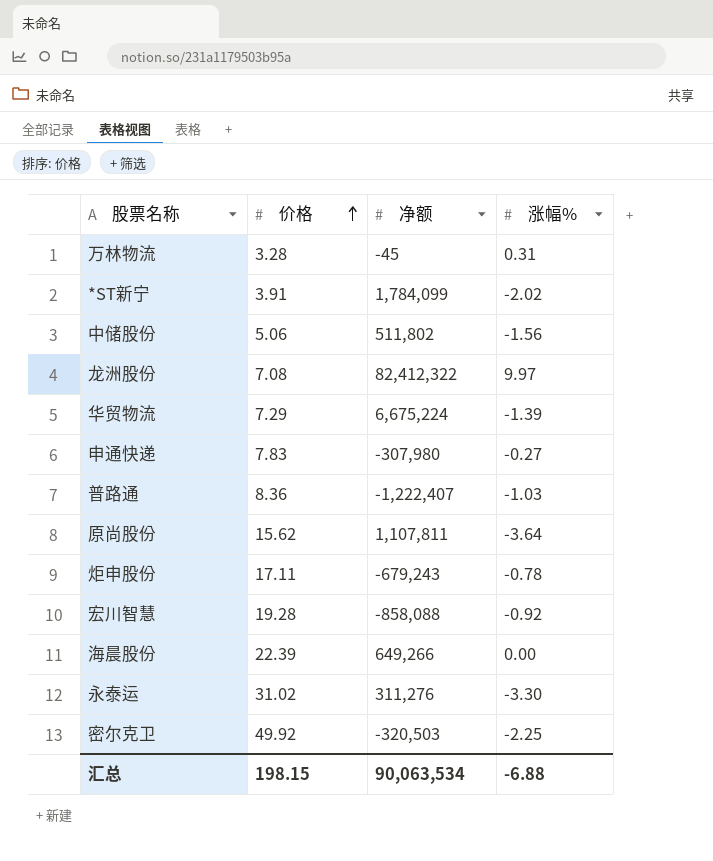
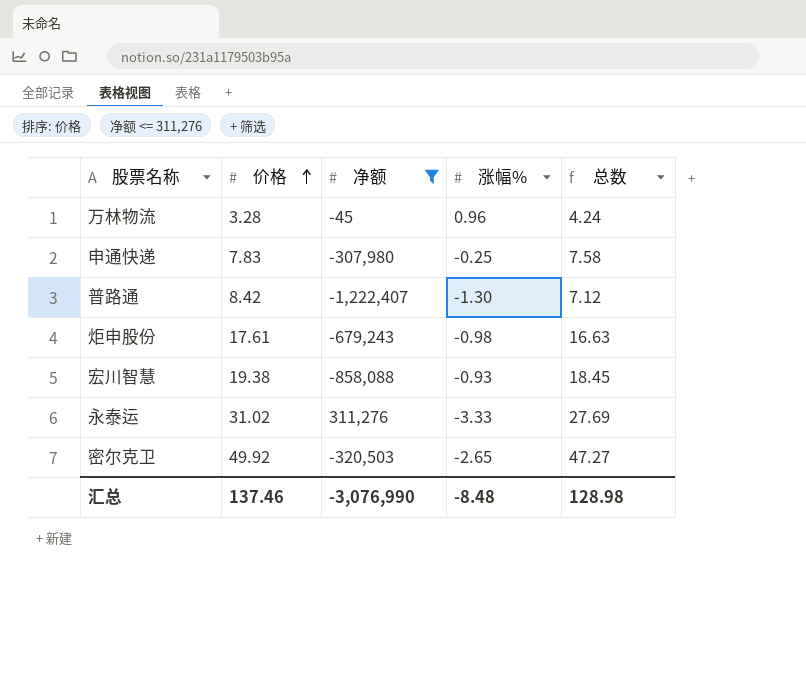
filter: none -> 净额 <= 311,276
column 总数 | formula: none -> [价格] + [涨幅%]
万林物流 | 涨幅%: 0.31 -> 0.96
申通快递 | 涨幅%: -0.27 -> -0.25
普路通 | 价格: 8.36 -> 8.42
普路通 | 涨幅%: -1.03 -> -1.30
炬申股份 | 价格: 17.11 -> 17.61
炬申股份 | 涨幅%: -0.78 -> -0.98
宏川智慧 | 价格: 19.28 -> 19.38
宏川智慧 | 涨幅%: -0.92 -> -0.93
永泰运 | 涨幅%: -3.30 -> -3.33
密尔克卫 | 涨幅%: -2.25 -> -2.65
汇总 | 价格: 198.15 -> 137.46
汇总 | 净额: 90,063,534 -> -3,076,990
汇总 | 涨幅%: -6.88 -> -8.48

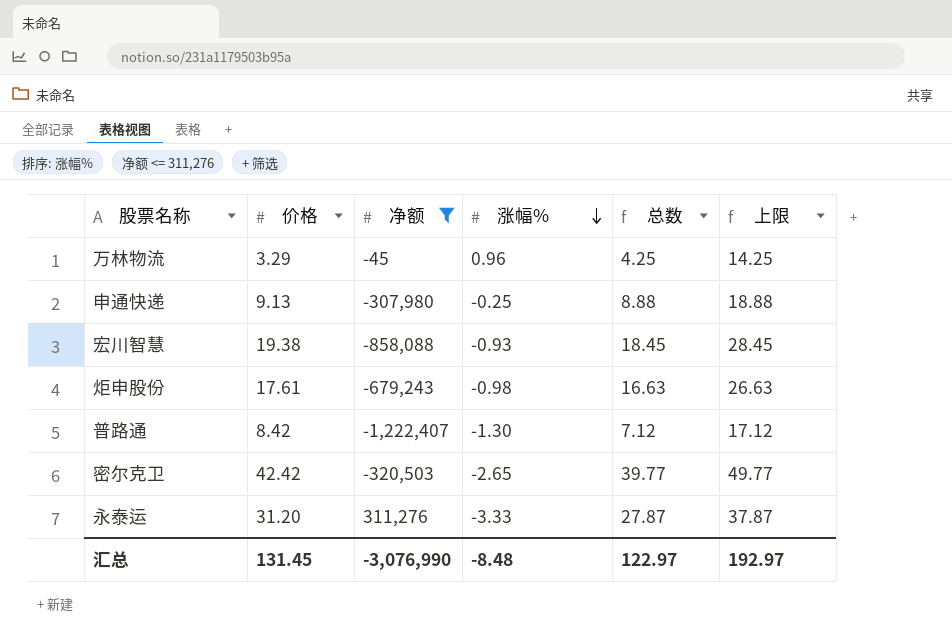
row order: 价格 ascending -> 涨幅% descending
column 上限 | formula: none -> [总数] + 10
万林物流 | 价格: 3.28 -> 3.29
万林物流 | 总数: 4.24 -> 4.25
申通快递 | 价格: 7.83 -> 9.13
申通快递 | 总数: 7.58 -> 8.88
密尔克卫 | 价格: 49.92 -> 42.42
密尔克卫 | 总数: 47.27 -> 39.77
永泰运 | 价格: 31.02 -> 31.20
永泰运 | 总数: 27.69 -> 27.87
汇总 | 价格: 137.46 -> 131.45
汇总 | 总数: 128.98 -> 122.97

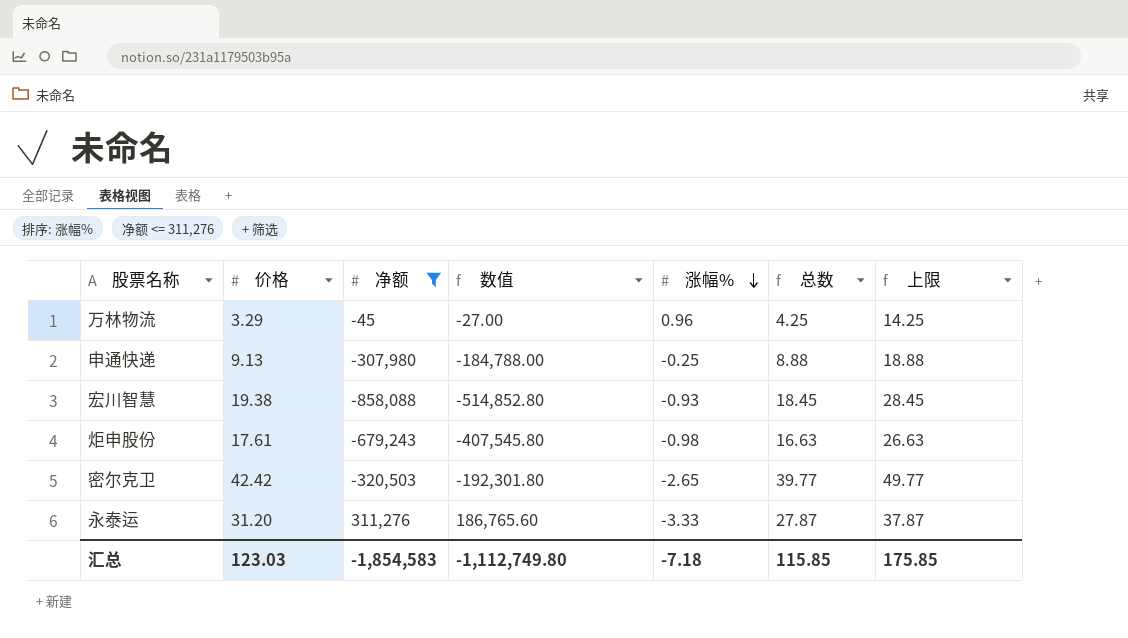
column 数值 | formula: none -> [净额] * 0.6
row 普路通: 8.42 | -1,222,407 | -1.30 | 7.12 | 17.12 -> none
汇总 | 价格: 131.45 -> 123.03
汇总 | 净额: -3,076,990 -> -1,854,583
汇总 | 涨幅%: -8.48 -> -7.18
汇总 | 总数: 122.97 -> 115.85
汇总 | 上限: 192.97 -> 175.85

